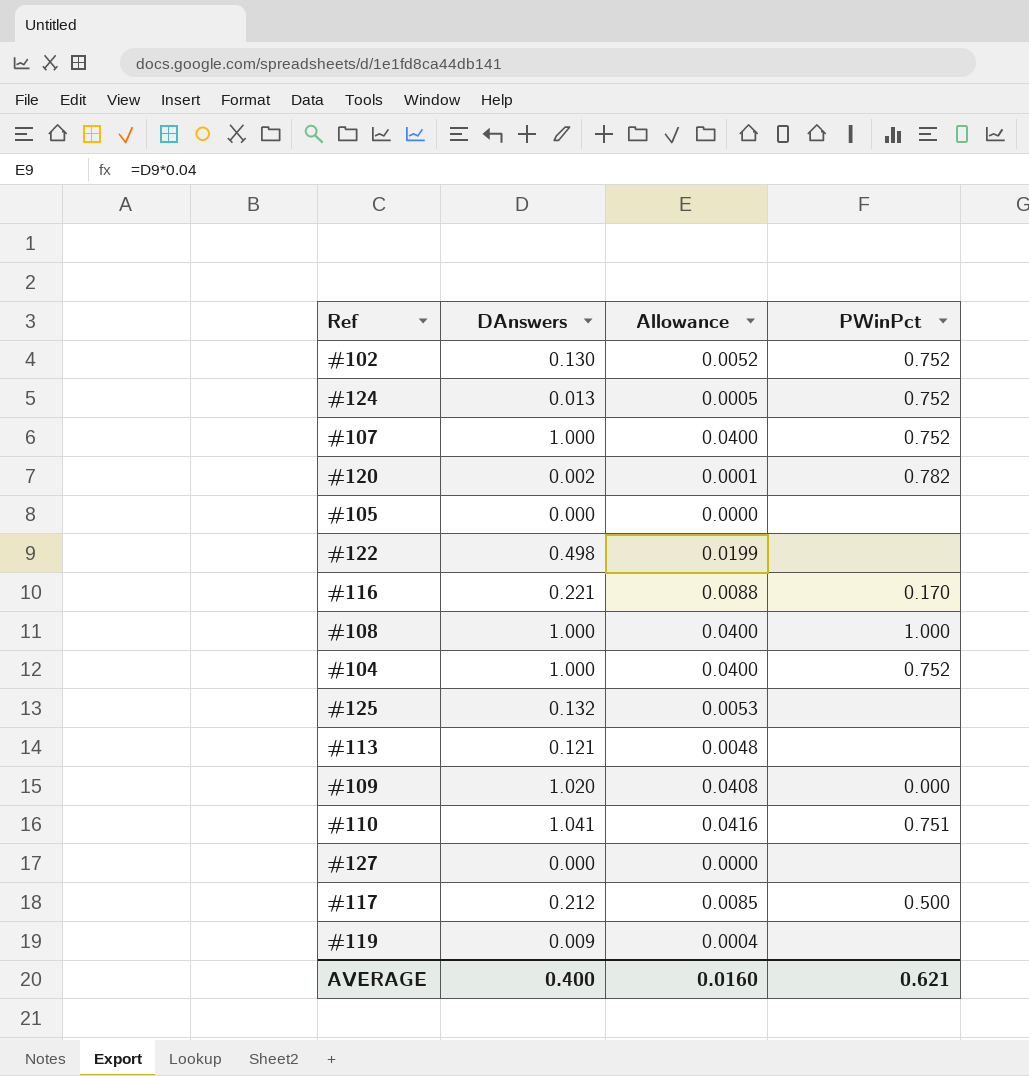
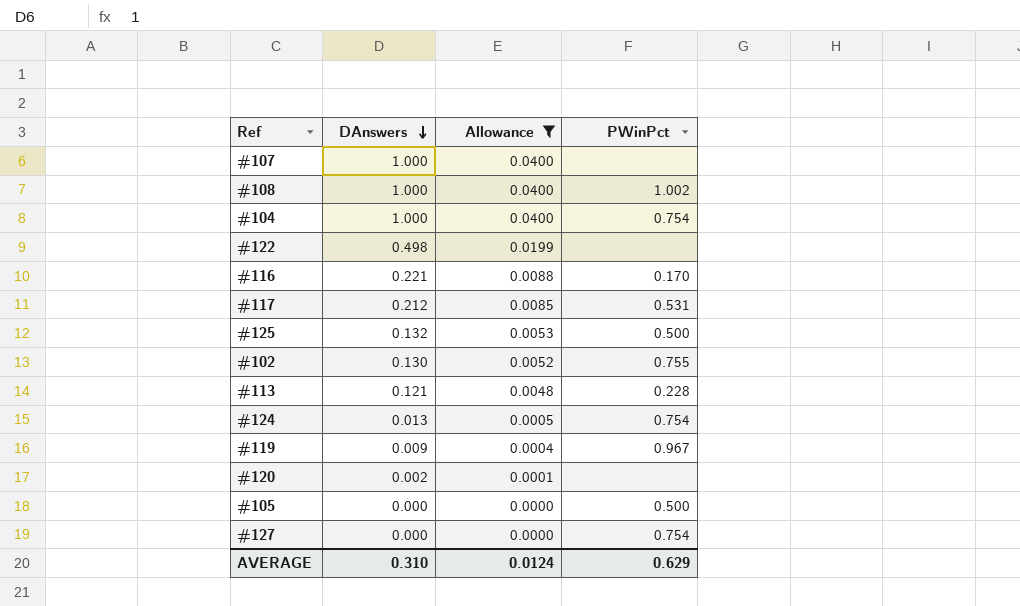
filter: none -> Allowance <= 0.0400
row order: none -> DAnswers descending
#107 | PWinPct: 0.752 -> none
#108 | PWinPct: 1.000 -> 1.002
#104 | PWinPct: 0.752 -> 0.754
#117 | PWinPct: 0.500 -> 0.531
#125 | PWinPct: none -> 0.500
#102 | PWinPct: 0.752 -> 0.755
#113 | PWinPct: none -> 0.228
#124 | PWinPct: 0.752 -> 0.754
#119 | PWinPct: none -> 0.967
#120 | PWinPct: 0.782 -> none
#105 | PWinPct: none -> 0.500
#127 | PWinPct: none -> 0.754
AVERAGE | DAnswers: 0.400 -> 0.310
AVERAGE | Allowance: 0.0160 -> 0.0124
AVERAGE | PWinPct: 0.621 -> 0.629

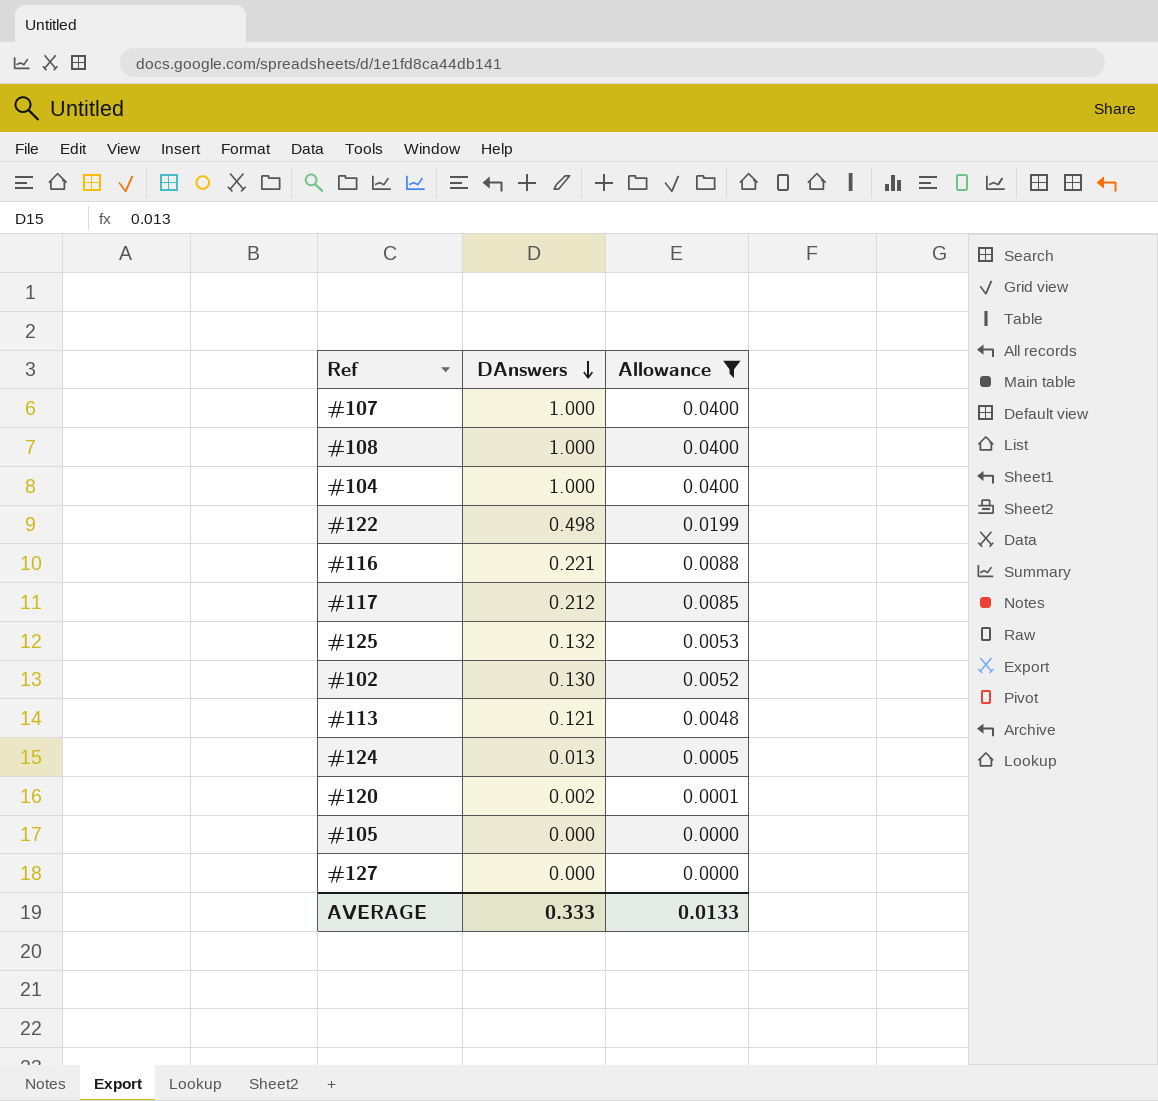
column PWinPct | position: 4 -> none
row #119: 0.009 | 0.0004 | 0.967 -> none
AVERAGE | DAnswers: 0.310 -> 0.333
AVERAGE | Allowance: 0.0124 -> 0.0133

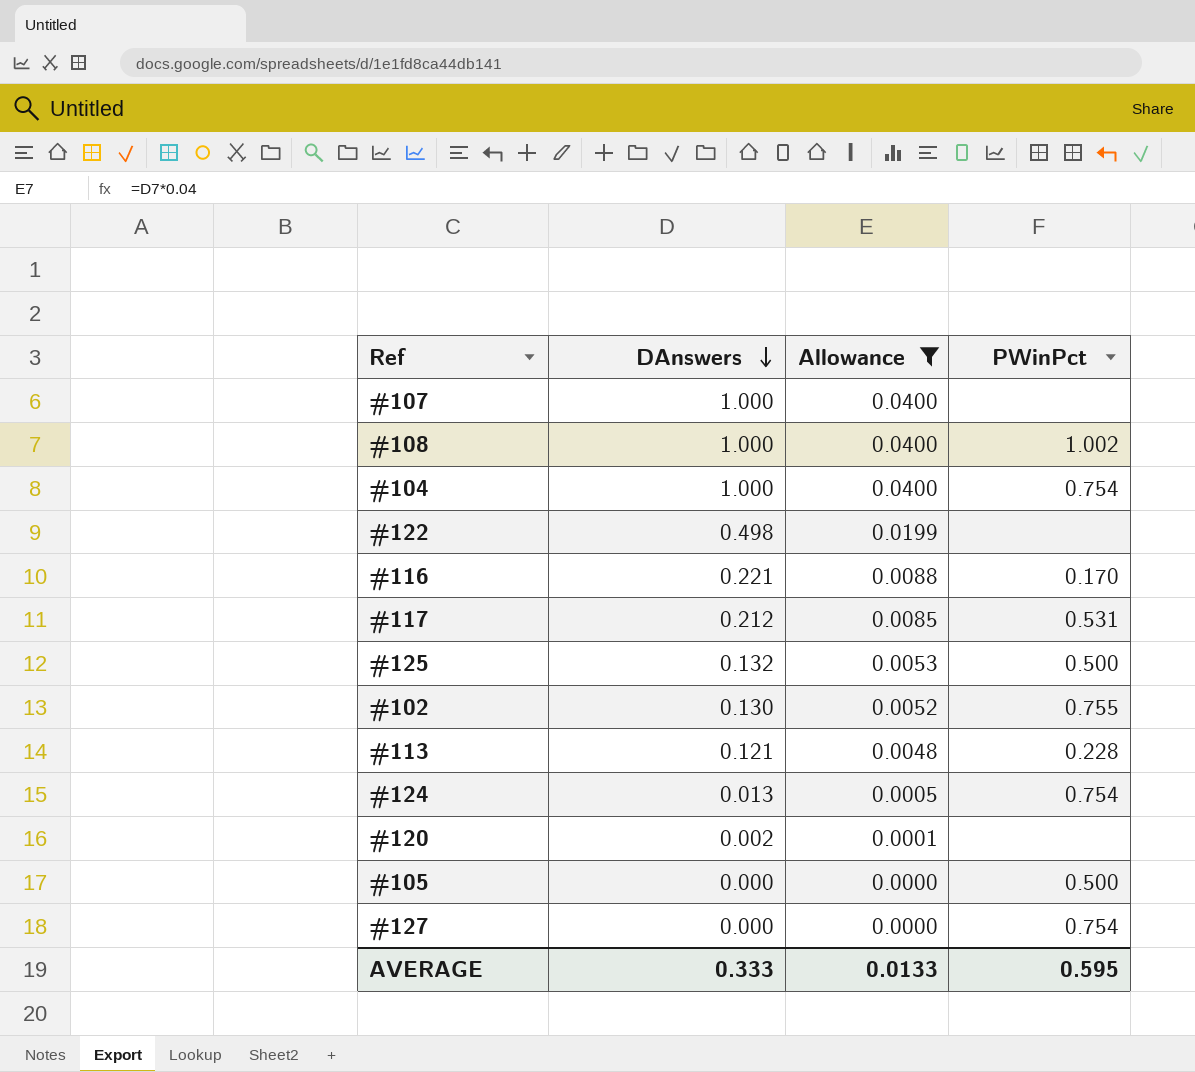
column PWinPct | position: none -> 4

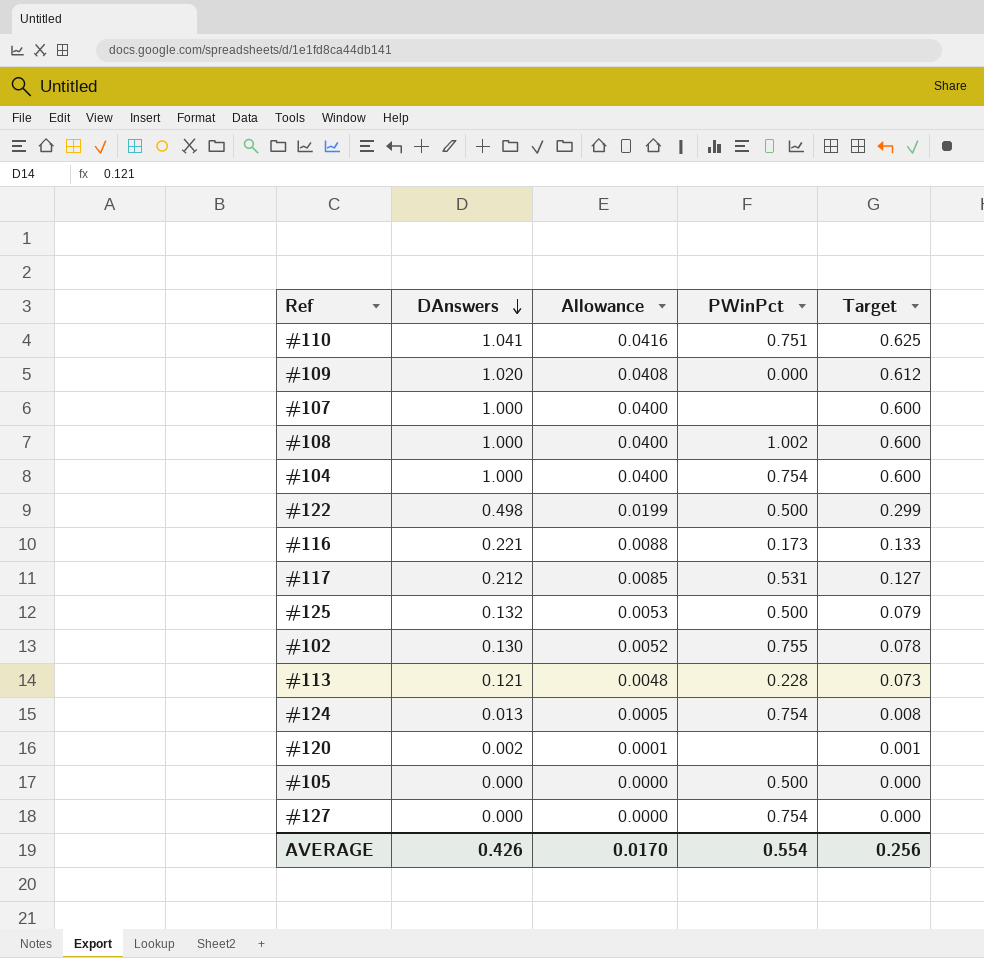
filter: Allowance <= 0.0400 -> none
column Target | formula: none -> [DAnswers] * 0.6
#122 | PWinPct: none -> 0.500
#116 | PWinPct: 0.170 -> 0.173
AVERAGE | DAnswers: 0.333 -> 0.426
AVERAGE | Allowance: 0.0133 -> 0.0170
AVERAGE | PWinPct: 0.595 -> 0.554

